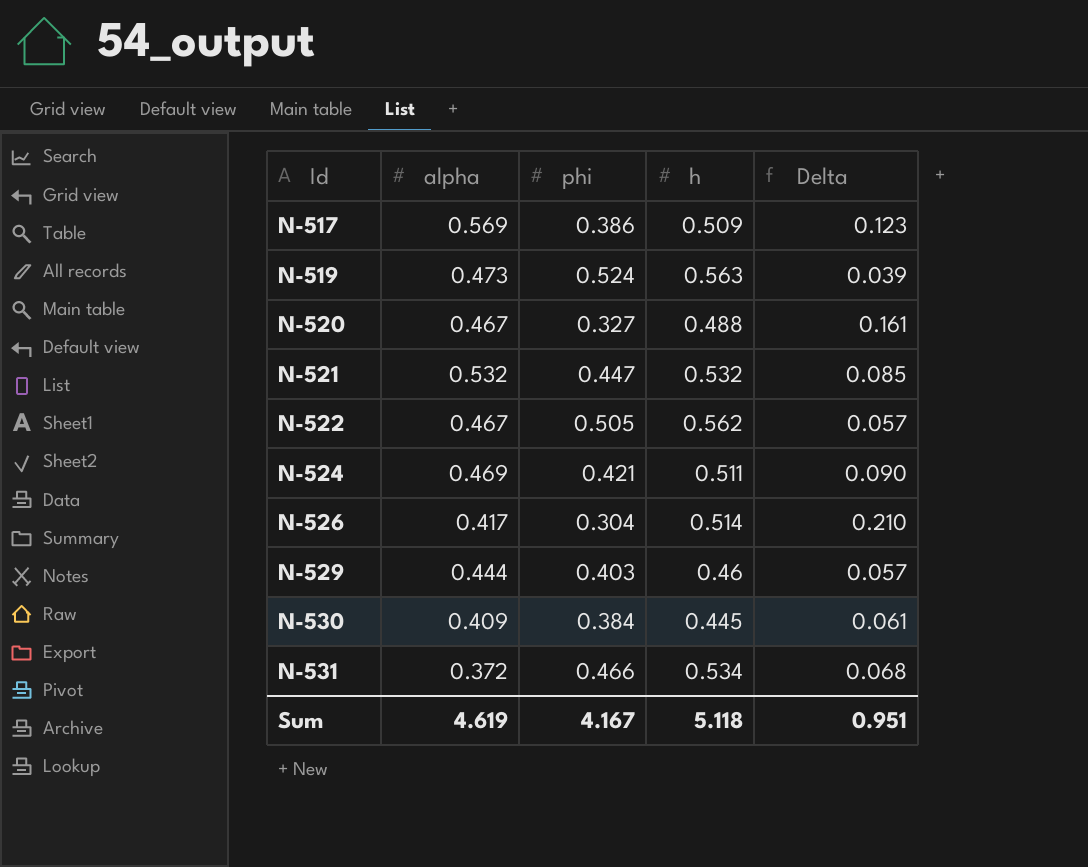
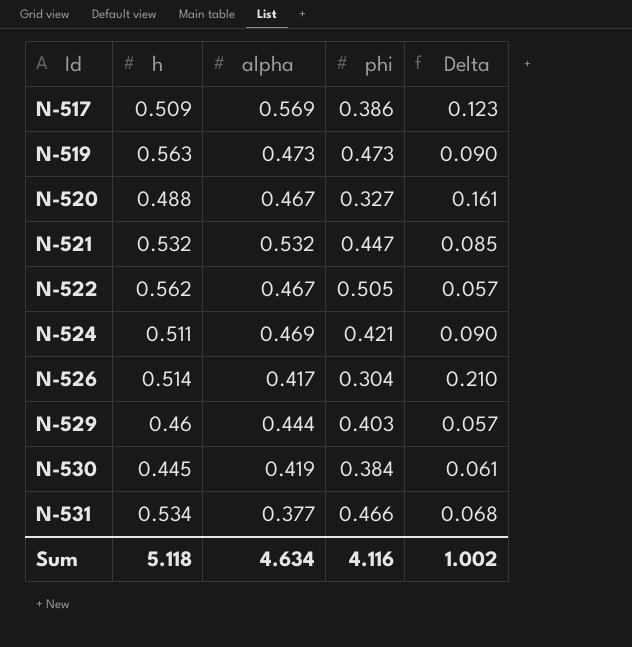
column h | position: 4 -> 2
N-519 | phi: 0.524 -> 0.473
N-519 | Delta: 0.039 -> 0.090
N-530 | alpha: 0.409 -> 0.419
N-531 | alpha: 0.372 -> 0.377
Sum | alpha: 4.619 -> 4.634
Sum | phi: 4.167 -> 4.116
Sum | Delta: 0.951 -> 1.002

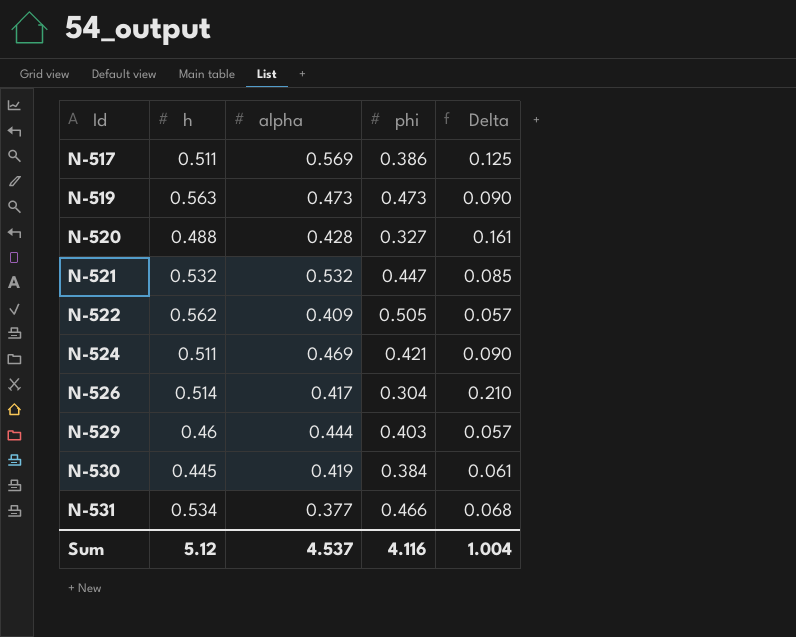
N-517 | h: 0.509 -> 0.511
N-517 | Delta: 0.123 -> 0.125
N-520 | alpha: 0.467 -> 0.428
N-522 | alpha: 0.467 -> 0.409
Sum | h: 5.118 -> 5.12
Sum | alpha: 4.634 -> 4.537
Sum | Delta: 1.002 -> 1.004

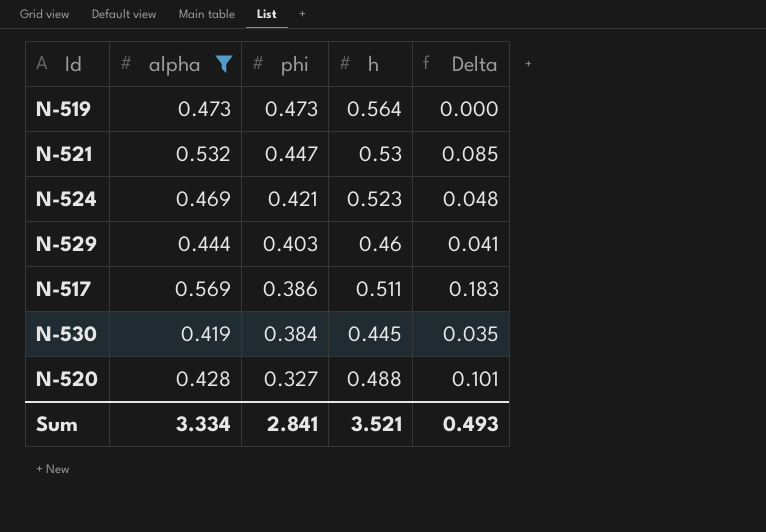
filter: none -> alpha >= 0.419
row order: Id ascending -> phi descending
column h | position: 2 -> 4
column Delta | formula: [h] - [phi] -> [alpha] - [phi]
N-519 | h: 0.563 -> 0.564
N-521 | h: 0.532 -> 0.53
N-524 | h: 0.511 -> 0.523
Sum | alpha: 4.537 -> 3.334
Sum | phi: 4.116 -> 2.841
Sum | h: 5.12 -> 3.521
Sum | Delta: 1.004 -> 0.493

